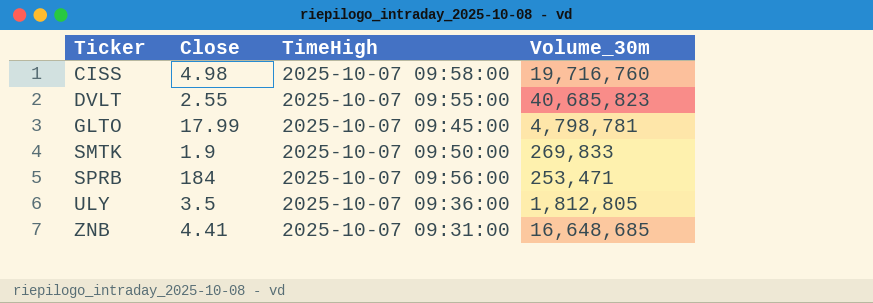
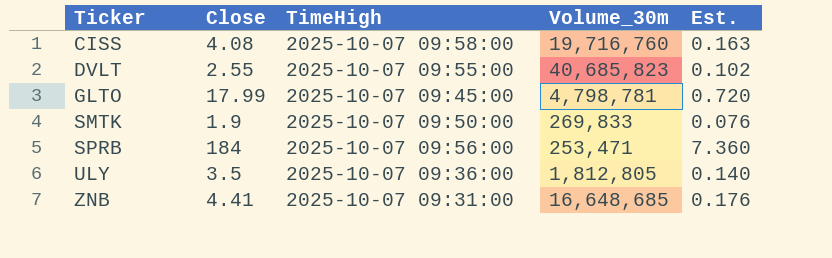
column Est. | formula: none -> [Close] * 0.04
CISS | Close: 4.98 -> 4.08

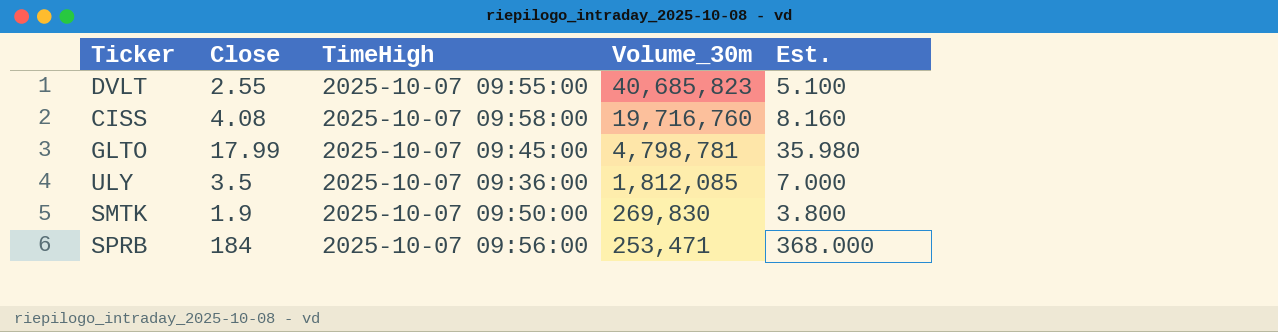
row order: Ticker ascending -> Volume_30m descending
column Est. | formula: [Close] * 0.04 -> [Close] * 2
row ZNB: 4.41 | 2025-10-07 09:31:00 | 16,648,685 | 0.176 -> none
ULY | Volume_30m: 1,812,805 -> 1,812,085
SMTK | Volume_30m: 269,833 -> 269,830

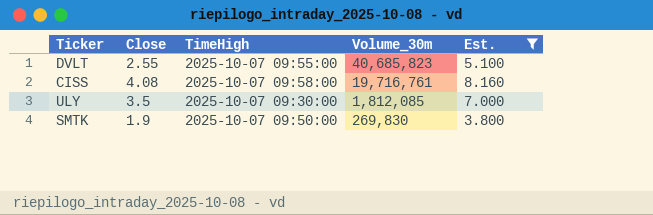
filter: none -> Est. <= 8.160
CISS | Volume_30m: 19,716,760 -> 19,716,761
ULY | TimeHigh: 2025-10-07 09:36:00 -> 2025-10-07 09:30:00

